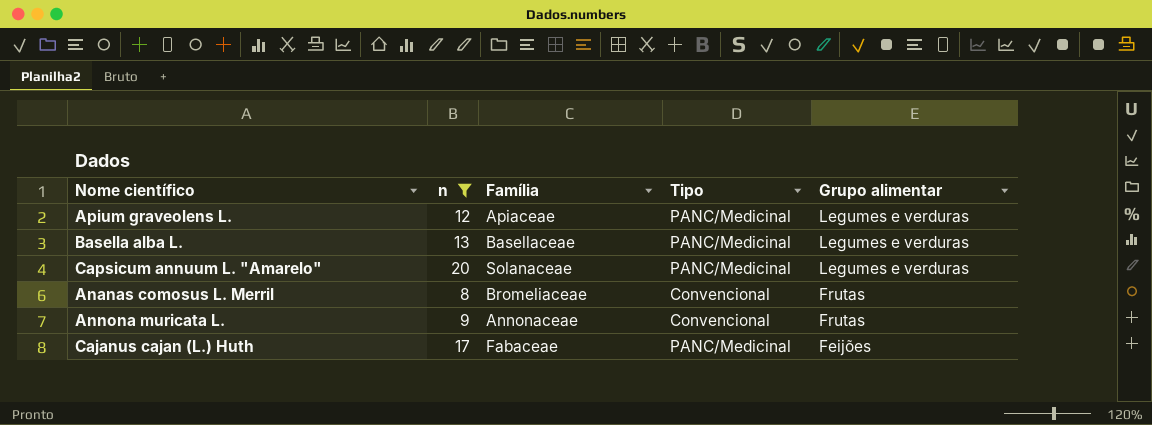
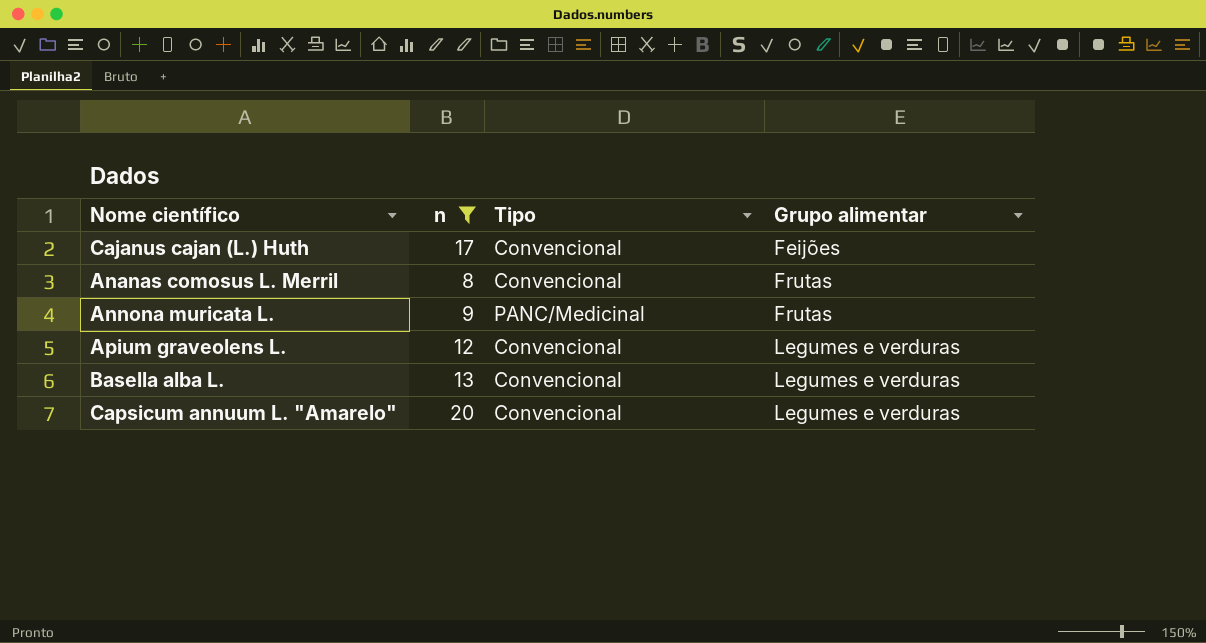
row order: Grupo alimentar descending -> Grupo alimentar ascending
column Família | position: 3 -> none
Cajanus cajan (L.) Huth | Tipo: PANC/Medicinal -> Convencional
Annona muricata L. | Tipo: Convencional -> PANC/Medicinal
Apium graveolens L. | Tipo: PANC/Medicinal -> Convencional
Basella alba L. | Tipo: PANC/Medicinal -> Convencional
Capsicum annuum L. "Amarelo" | Tipo: PANC/Medicinal -> Convencional

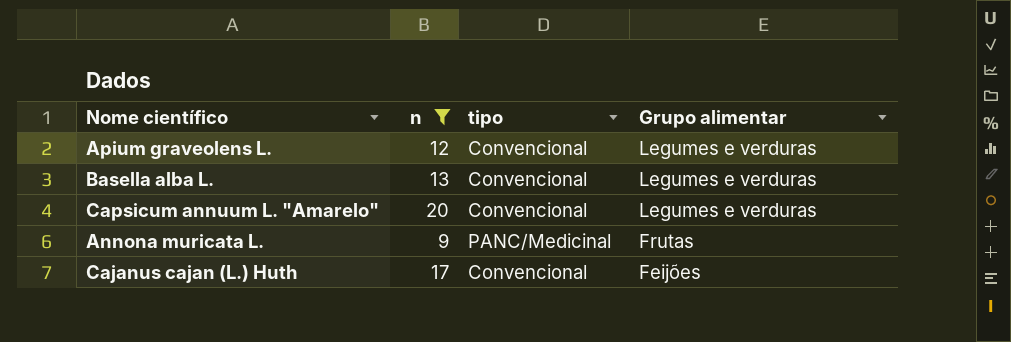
row order: Grupo alimentar ascending -> Grupo alimentar descending
column name: Tipo -> tipo
row Ananas comosus L. Merril: 8 | Convencional | Frutas -> none

